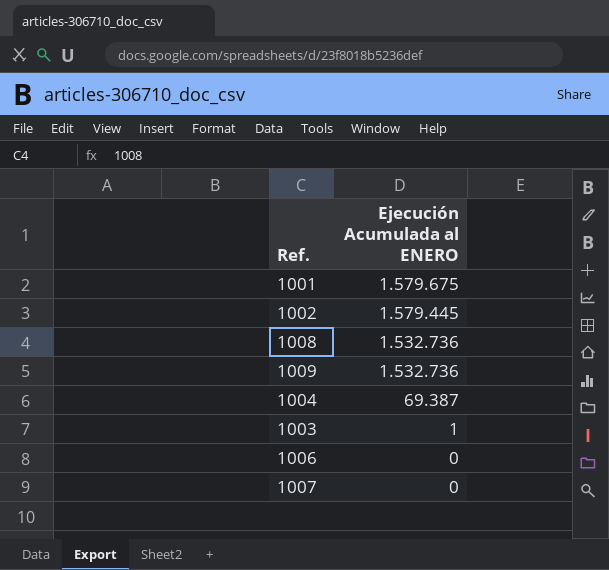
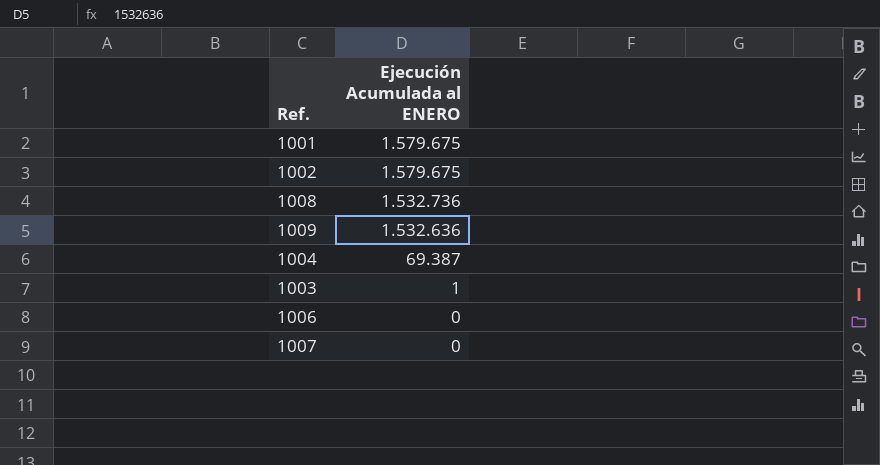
1002 | Ejecución Acumulada al ENERO: 1.579.445 -> 1.579.675
1009 | Ejecución Acumulada al ENERO: 1.532.736 -> 1.532.636

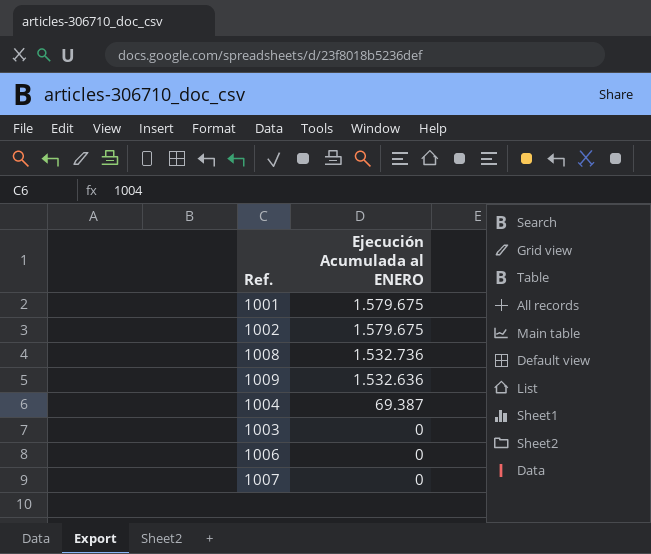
1003 | Ejecución Acumulada al ENERO: 1 -> 0

